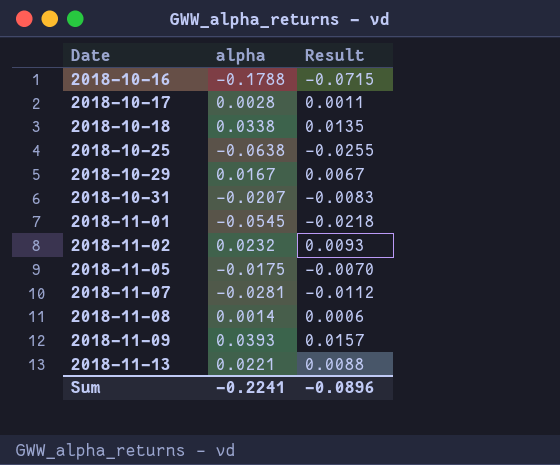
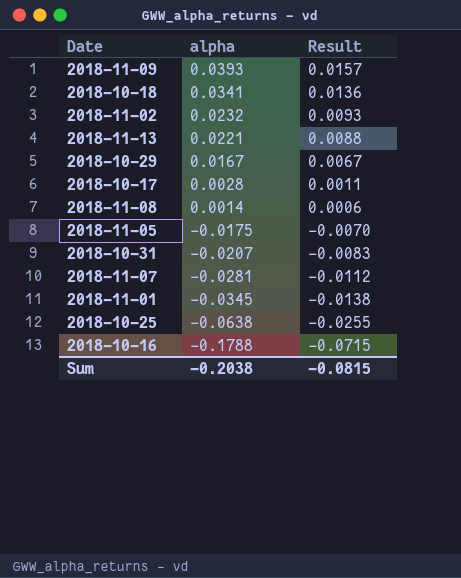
row order: Date ascending -> alpha descending
2018-10-18 | alpha: 0.0338 -> 0.0341
2018-10-18 | Result: 0.0135 -> 0.0136
2018-11-01 | alpha: -0.0545 -> -0.0345
2018-11-01 | Result: -0.0218 -> -0.0138
Sum | alpha: -0.2241 -> -0.2038
Sum | Result: -0.0896 -> -0.0815

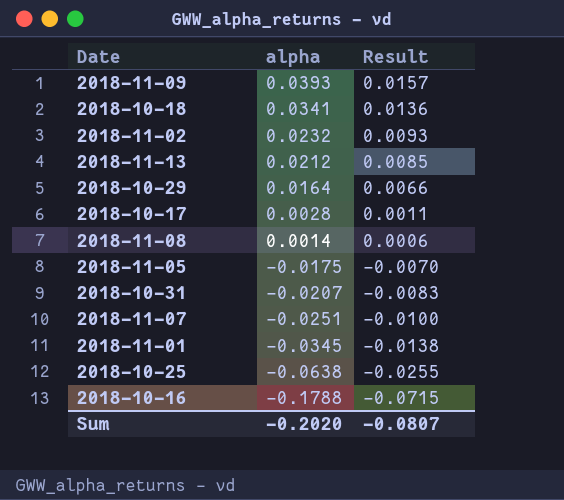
2018-11-13 | alpha: 0.0221 -> 0.0212
2018-11-13 | Result: 0.0088 -> 0.0085
2018-10-29 | alpha: 0.0167 -> 0.0164
2018-10-29 | Result: 0.0067 -> 0.0066
2018-11-07 | alpha: -0.0281 -> -0.0251
2018-11-07 | Result: -0.0112 -> -0.0100
Sum | alpha: -0.2038 -> -0.2020
Sum | Result: -0.0815 -> -0.0807

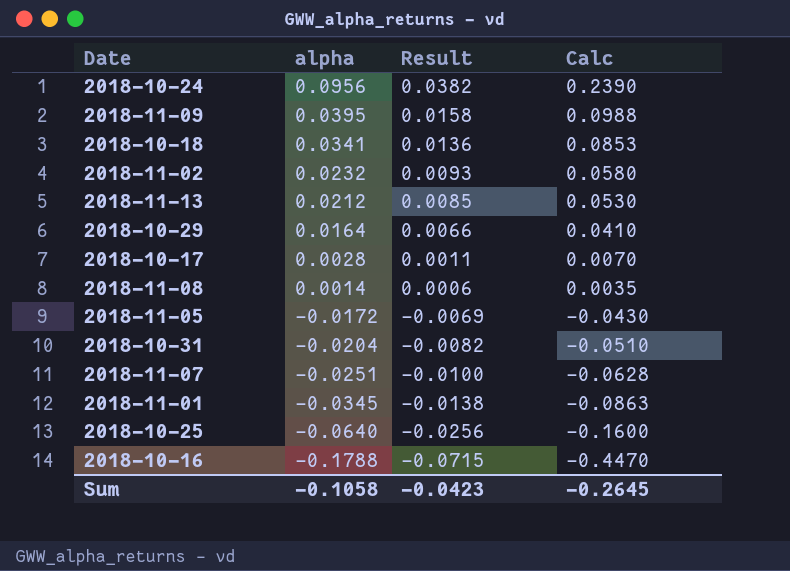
column Calc | formula: none -> [alpha] * 2.5
row 2018-10-24: none -> 0.0956 | 0.0382 | 0.2390
2018-11-09 | alpha: 0.0393 -> 0.0395
2018-11-09 | Result: 0.0157 -> 0.0158
2018-11-05 | alpha: -0.0175 -> -0.0172
2018-11-05 | Result: -0.0070 -> -0.0069
2018-10-31 | alpha: -0.0207 -> -0.0204
2018-10-31 | Result: -0.0083 -> -0.0082
2018-10-25 | alpha: -0.0638 -> -0.0640
2018-10-25 | Result: -0.0255 -> -0.0256
Sum | alpha: -0.2020 -> -0.1058
Sum | Result: -0.0807 -> -0.0423

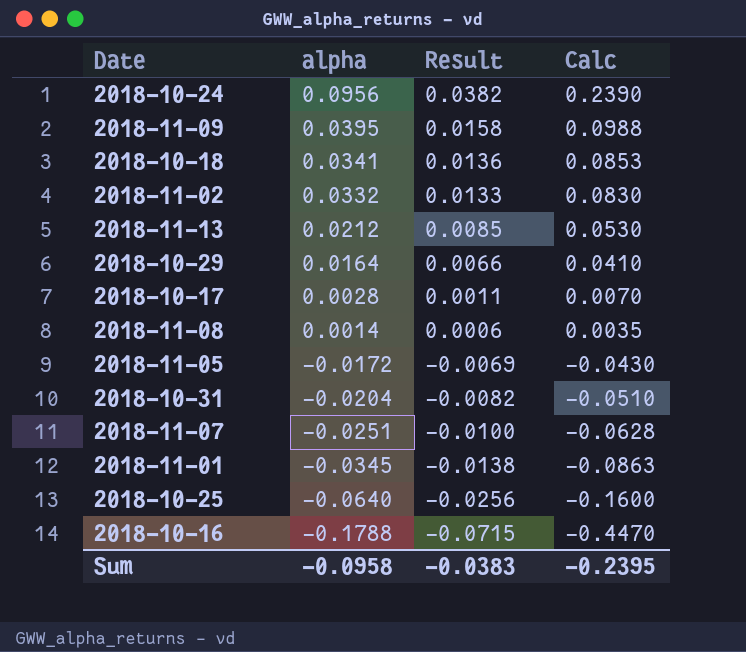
2018-11-02 | alpha: 0.0232 -> 0.0332
2018-11-02 | Result: 0.0093 -> 0.0133
2018-11-02 | Calc: 0.0580 -> 0.0830
Sum | alpha: -0.1058 -> -0.0958
Sum | Result: -0.0423 -> -0.0383
Sum | Calc: -0.2645 -> -0.2395

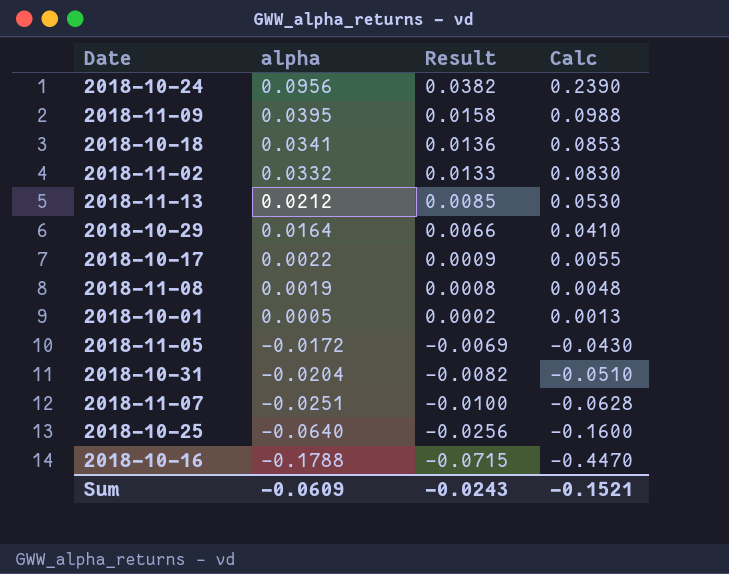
row 2018-11-01: -0.0345 | -0.0138 | -0.0863 -> none
2018-10-17 | alpha: 0.0028 -> 0.0022
2018-10-17 | Result: 0.0011 -> 0.0009
2018-10-17 | Calc: 0.0070 -> 0.0055
2018-11-08 | alpha: 0.0014 -> 0.0019
2018-11-08 | Result: 0.0006 -> 0.0008
2018-11-08 | Calc: 0.0035 -> 0.0048
row 2018-10-01: none -> 0.0005 | 0.0002 | 0.0013
Sum | alpha: -0.0958 -> -0.0609
Sum | Result: -0.0383 -> -0.0243
Sum | Calc: -0.2395 -> -0.1521

